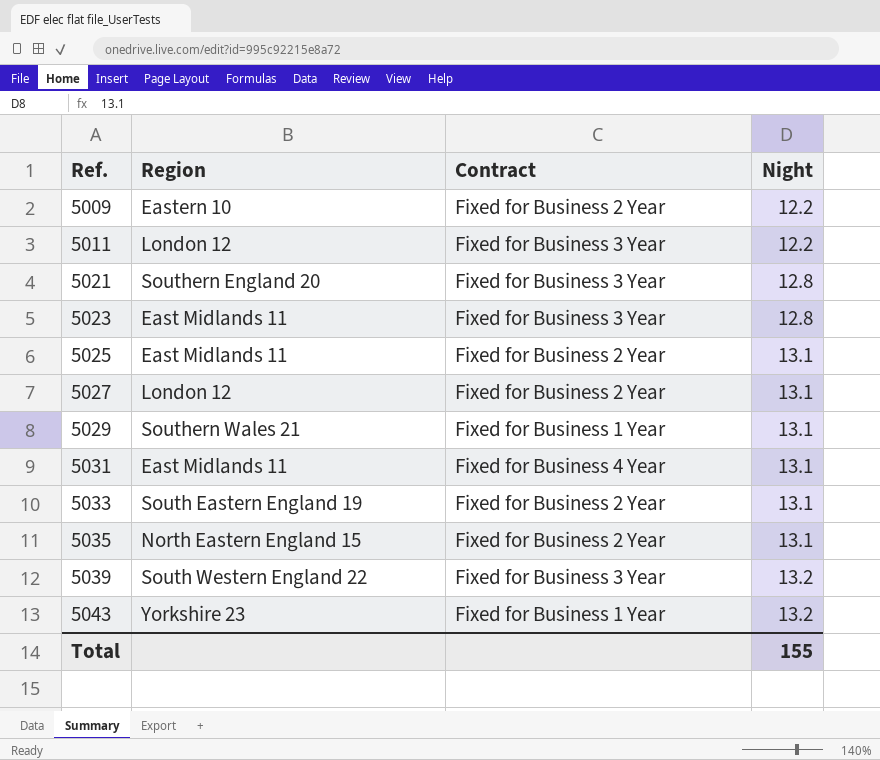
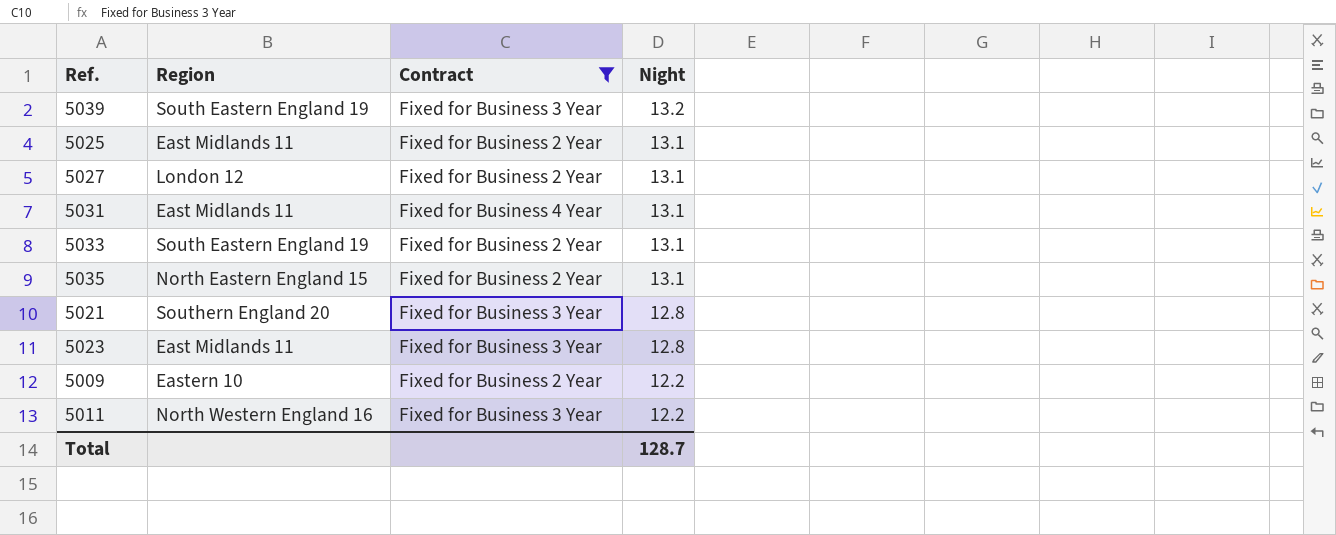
filter: none -> Contract != Fixed for Business 1 Year
row order: Ref. ascending -> Night descending
5039 | Region: South Western England 22 -> South Eastern England 19
5011 | Region: London 12 -> North Western England 16
Total | Night: 155 -> 128.7

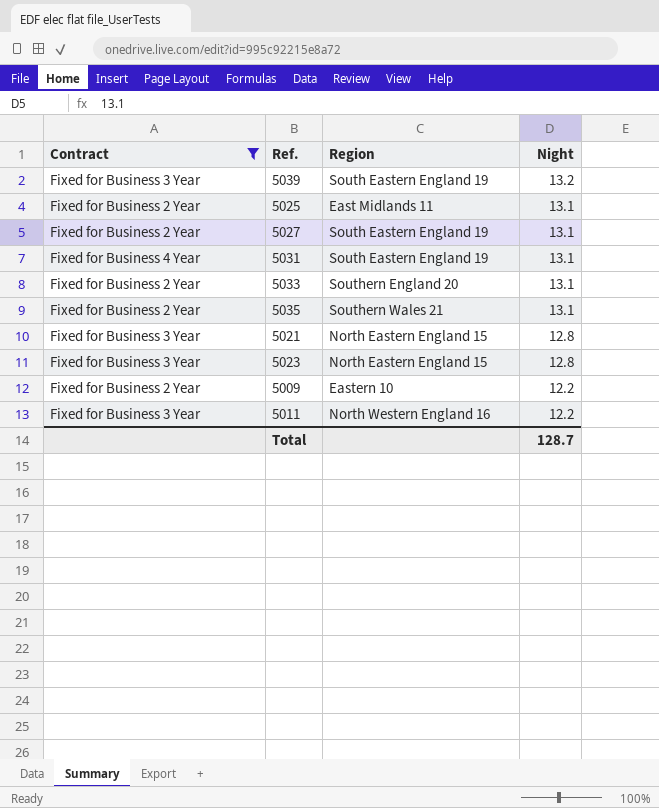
column Contract | position: 3 -> 1
5027 | Region: London 12 -> South Eastern England 19
5031 | Region: East Midlands 11 -> South Eastern England 19
5033 | Region: South Eastern England 19 -> Southern England 20
5035 | Region: North Eastern England 15 -> Southern Wales 21
5021 | Region: Southern England 20 -> North Eastern England 15
5023 | Region: East Midlands 11 -> North Eastern England 15

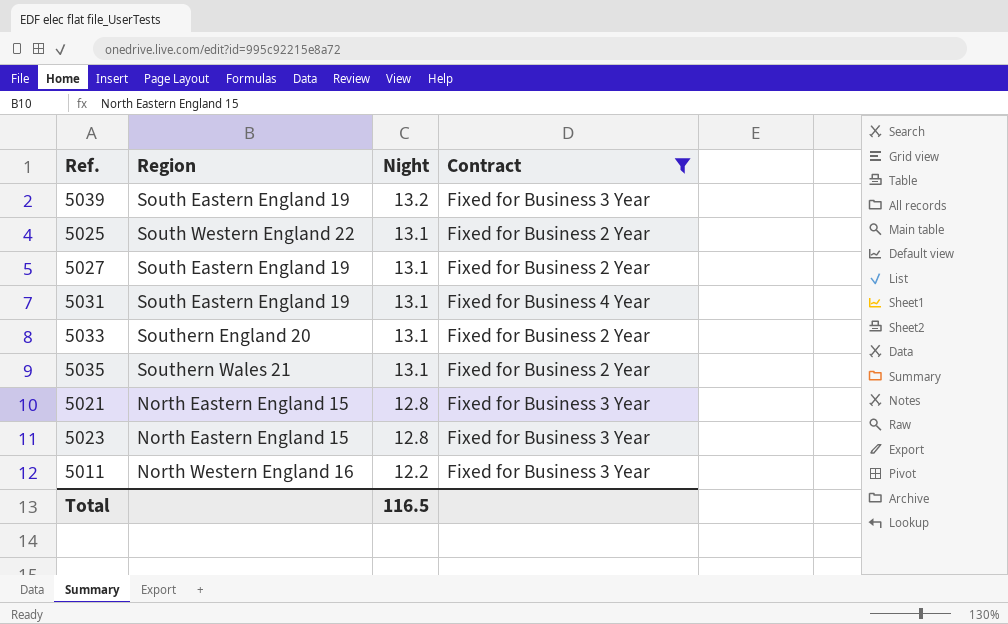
column Contract | position: 1 -> 4
row 5009: Fixed for Business 2 Year | Eastern 10 | 12.2 -> none
5025 | Region: East Midlands 11 -> South Western England 22
Total | Night: 128.7 -> 116.5

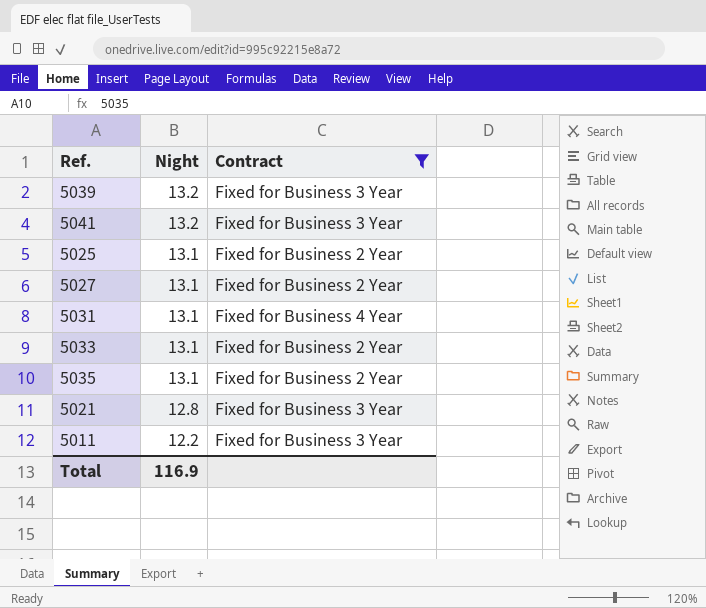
column Region | position: 2 -> none
row 5023: North Eastern England 15 | 12.8 | Fixed for Business 3 Year -> none
row 5041: none -> 13.2 | Fixed for Business 3 Year
Total | Night: 116.5 -> 116.9

